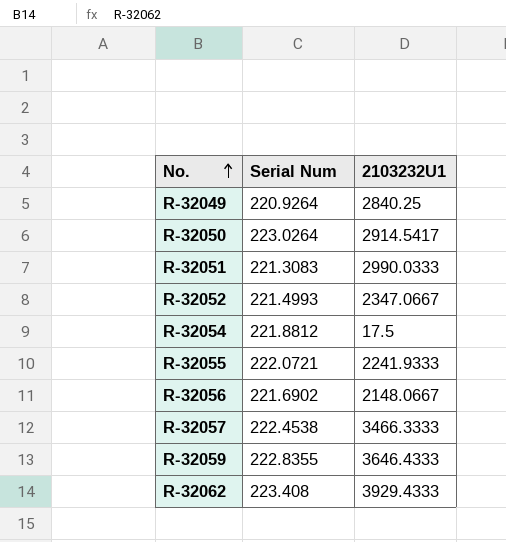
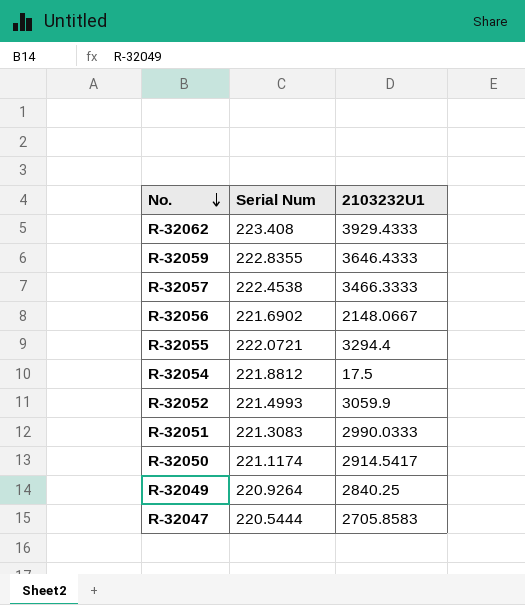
row order: No. ascending -> No. descending
R-32055 | 2103232U1: 2241.9333 -> 3294.4
R-32052 | 2103232U1: 2347.0667 -> 3059.9
R-32050 | Serial Num: 223.0264 -> 221.1174
row R-32047: none -> 220.5444 | 2705.8583

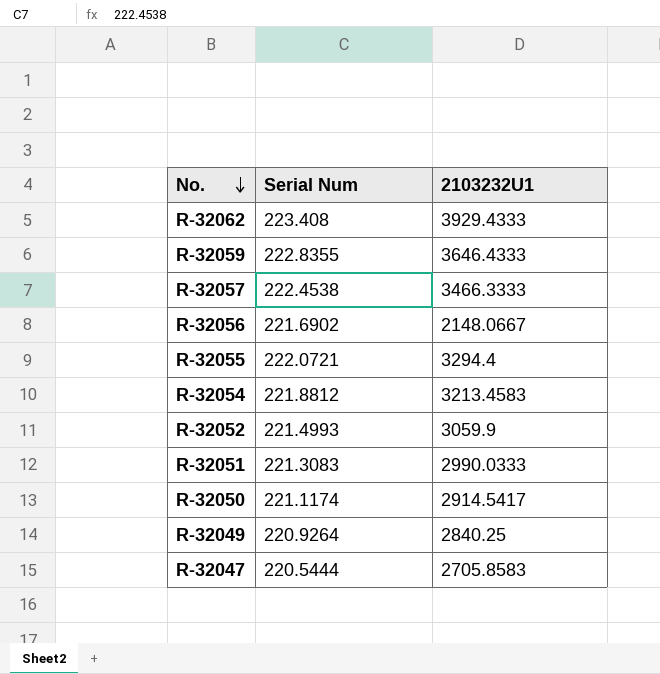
R-32054 | 2103232U1: 17.5 -> 3213.4583

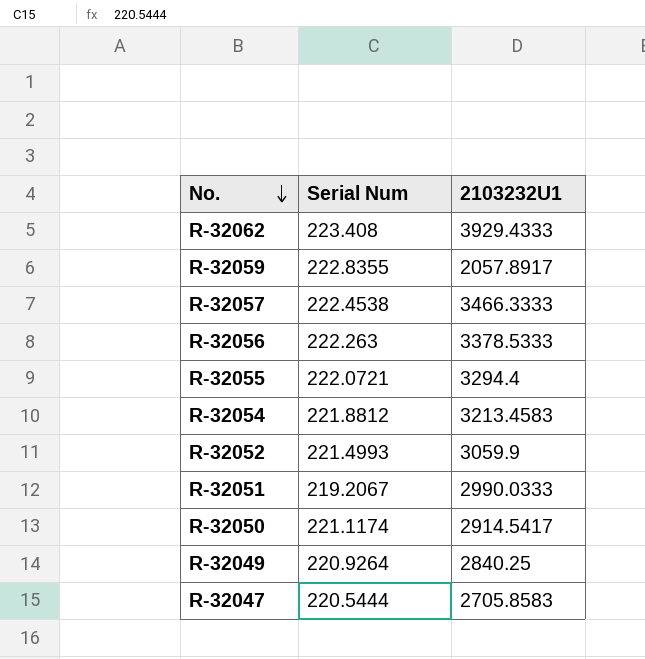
R-32059 | 2103232U1: 3646.4333 -> 2057.8917
R-32056 | Serial Num: 221.6902 -> 222.263
R-32056 | 2103232U1: 2148.0667 -> 3378.5333
R-32051 | Serial Num: 221.3083 -> 219.2067

